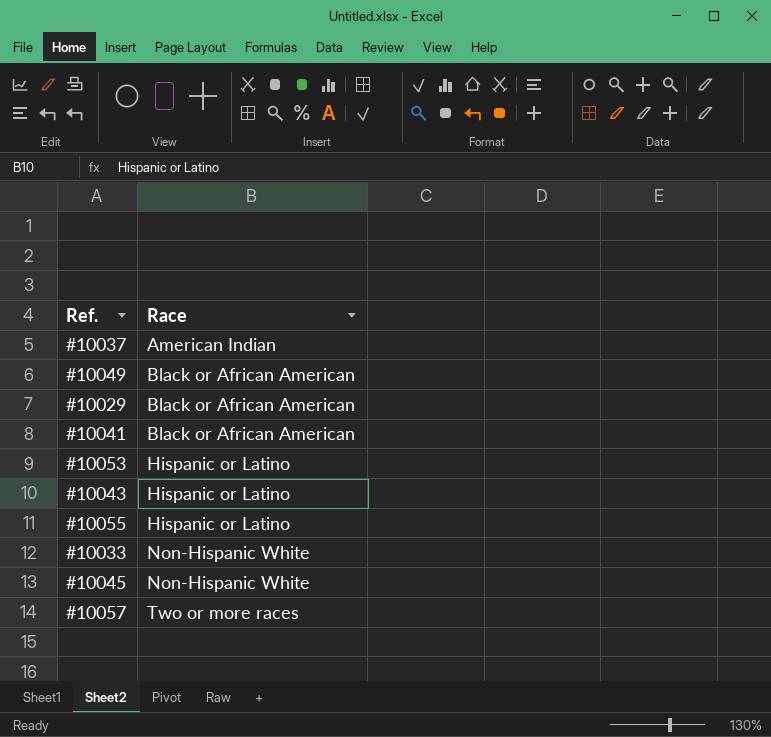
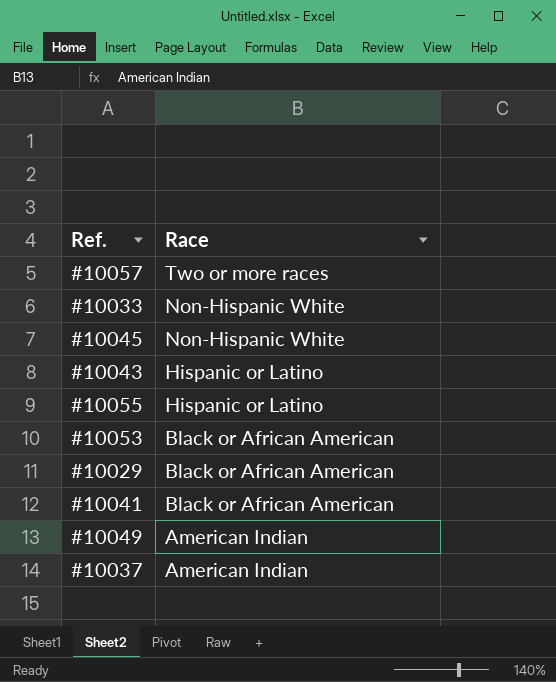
row order: Race ascending -> Race descending
#10053 | Race: Hispanic or Latino -> Black or African American
#10049 | Race: Black or African American -> American Indian

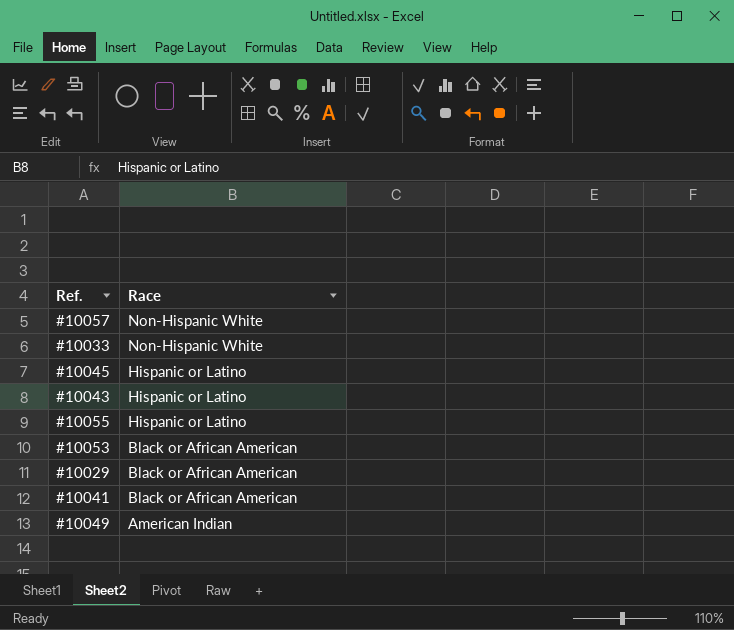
row #10037: American Indian -> none
#10057 | Race: Two or more races -> Non-Hispanic White
#10045 | Race: Non-Hispanic White -> Hispanic or Latino

